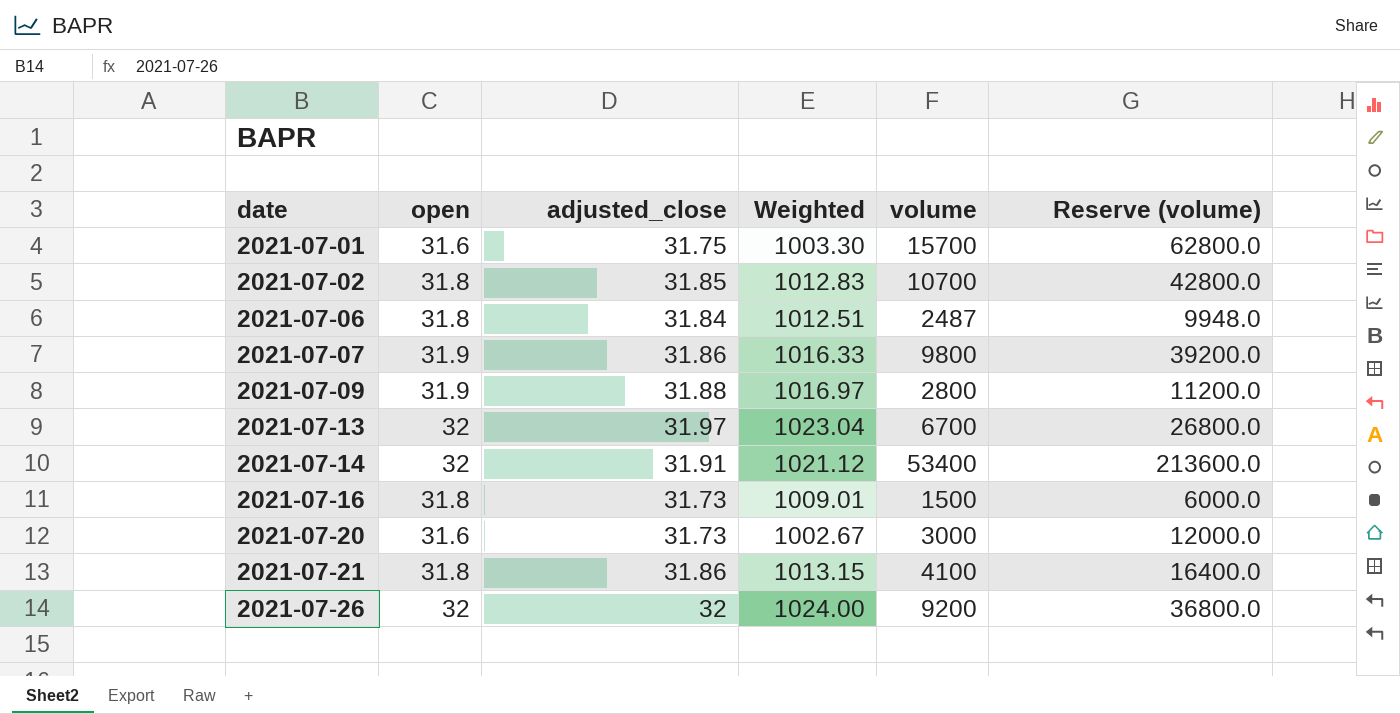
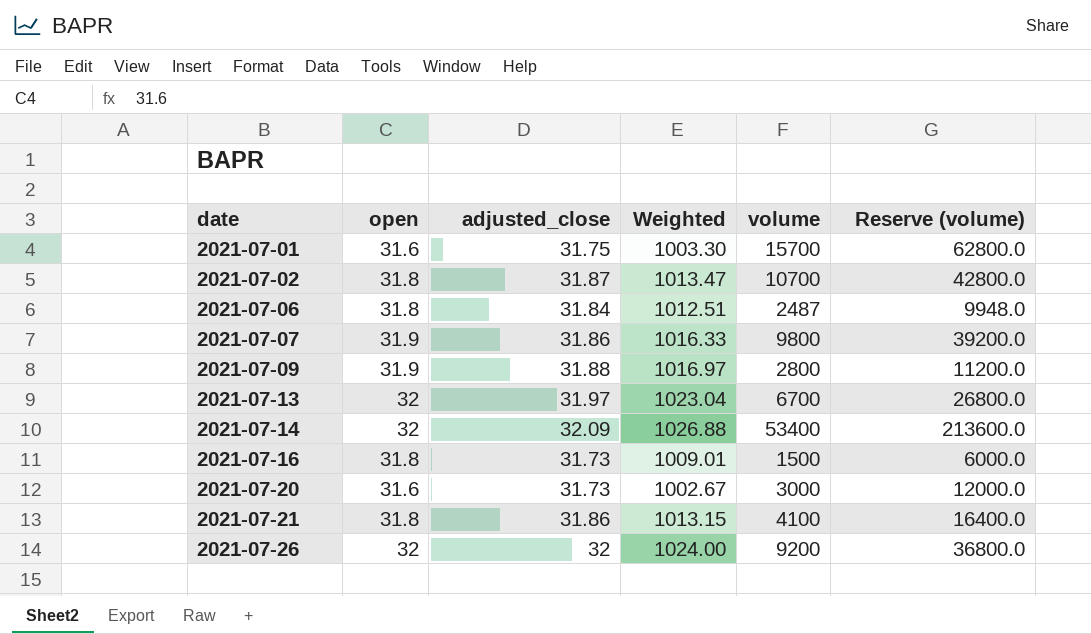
2021-07-02 | adjusted_close: 31.85 -> 31.87
2021-07-02 | Weighted: 1012.83 -> 1013.47
2021-07-14 | adjusted_close: 31.91 -> 32.09
2021-07-14 | Weighted: 1021.12 -> 1026.88

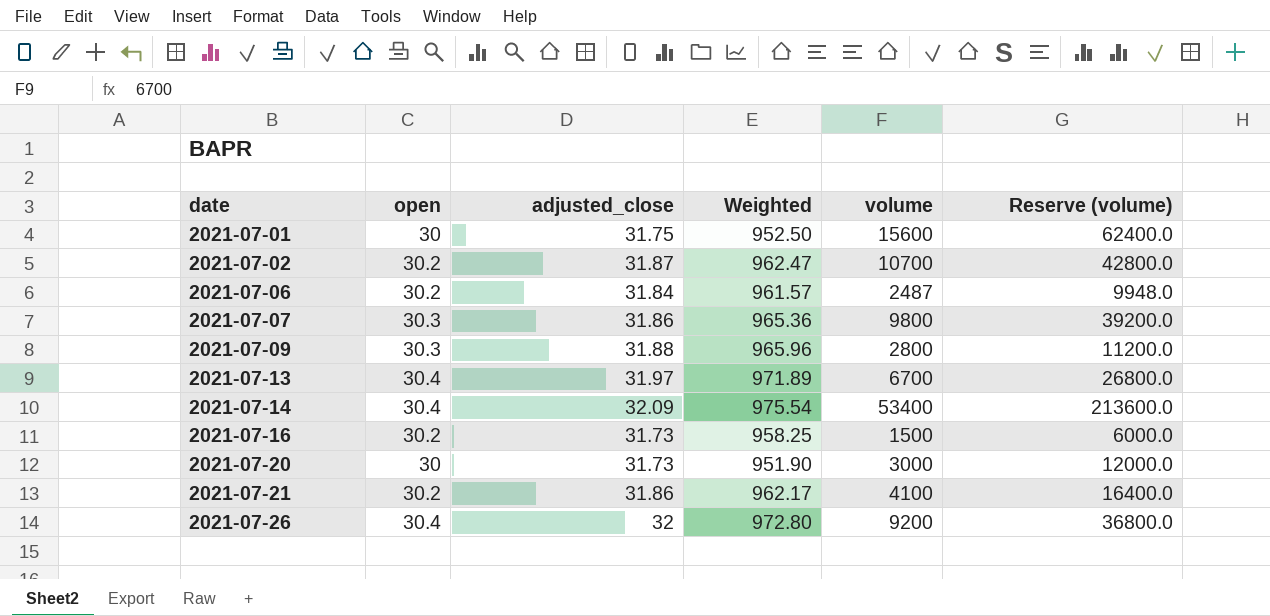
2021-07-01 | open: 31.6 -> 30
2021-07-01 | Weighted: 1003.30 -> 952.50
2021-07-01 | volume: 15700 -> 15600
2021-07-01 | Reserve (volume): 62800.0 -> 62400.0
2021-07-02 | open: 31.8 -> 30.2
2021-07-02 | Weighted: 1013.47 -> 962.47
2021-07-06 | open: 31.8 -> 30.2
2021-07-06 | Weighted: 1012.51 -> 961.57
2021-07-07 | open: 31.9 -> 30.3
2021-07-07 | Weighted: 1016.33 -> 965.36
2021-07-09 | open: 31.9 -> 30.3
2021-07-09 | Weighted: 1016.97 -> 965.96
2021-07-13 | open: 32 -> 30.4
2021-07-13 | Weighted: 1023.04 -> 971.89
2021-07-14 | open: 32 -> 30.4
2021-07-14 | Weighted: 1026.88 -> 975.54
2021-07-16 | open: 31.8 -> 30.2
2021-07-16 | Weighted: 1009.01 -> 958.25
2021-07-20 | open: 31.6 -> 30
2021-07-20 | Weighted: 1002.67 -> 951.90
2021-07-21 | open: 31.8 -> 30.2
2021-07-21 | Weighted: 1013.15 -> 962.17
2021-07-26 | open: 32 -> 30.4
2021-07-26 | Weighted: 1024.00 -> 972.80

